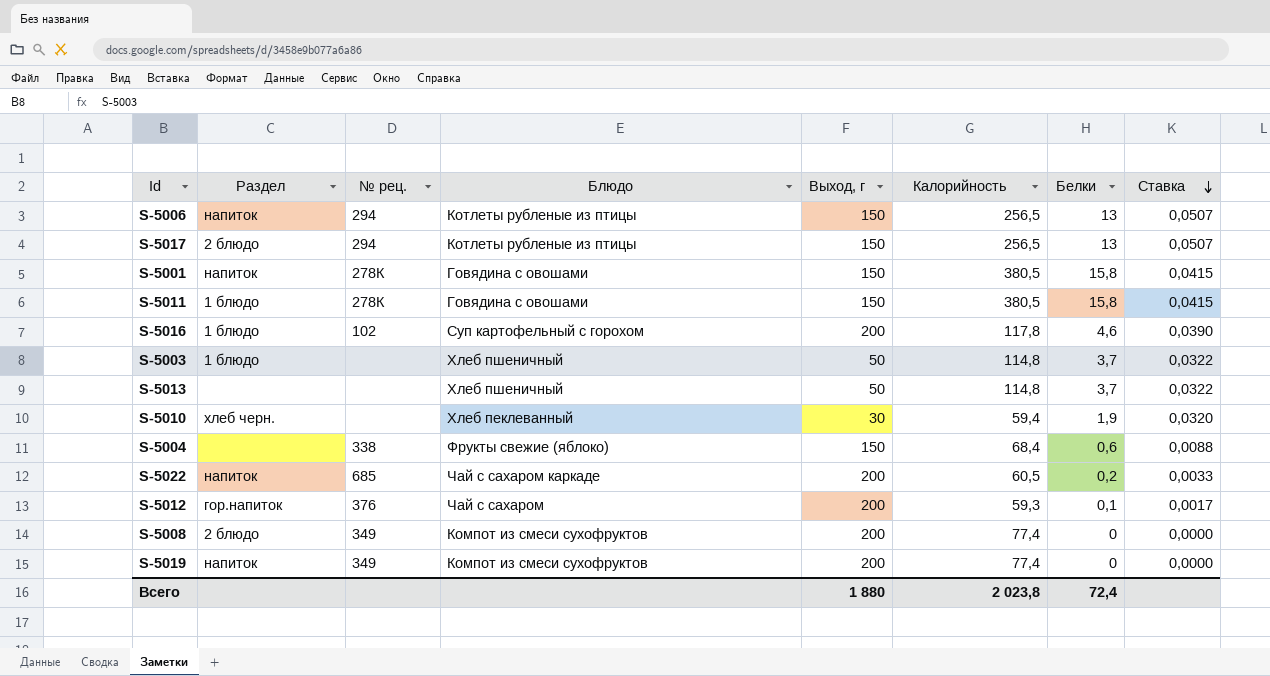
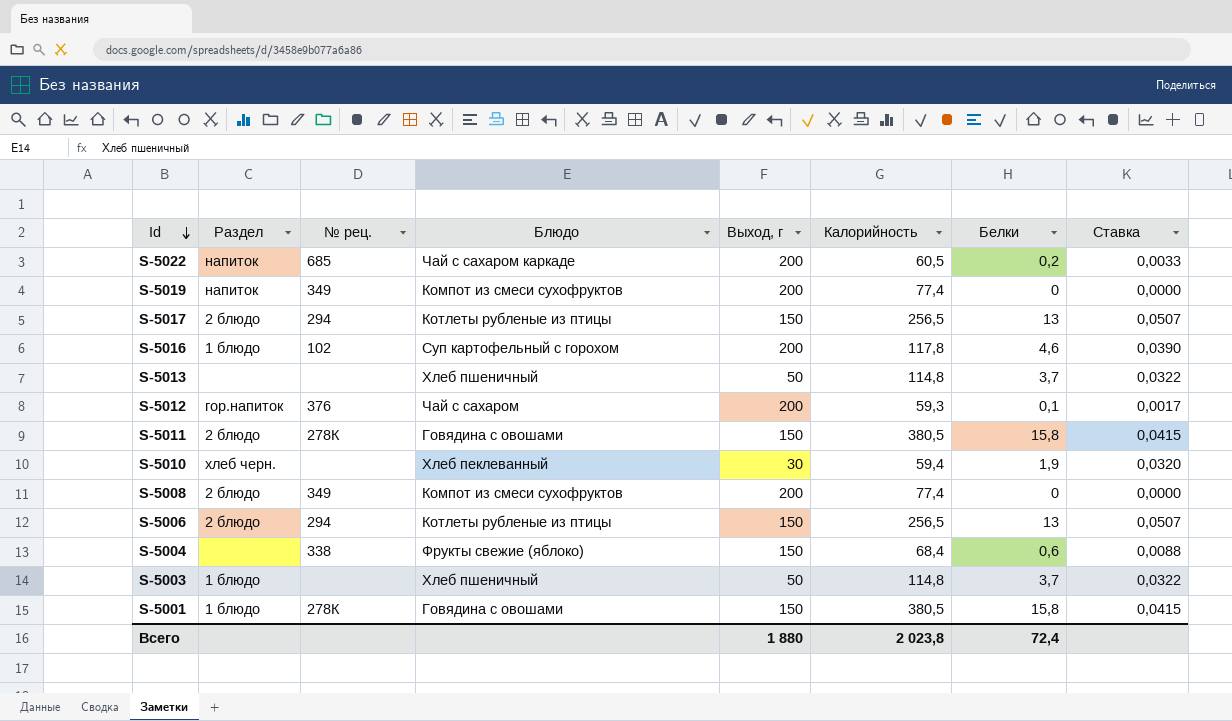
row order: Ставка descending -> Id descending
S-5011 | Раздел: 1 блюдо -> 2 блюдо
S-5006 | Раздел: напиток -> 2 блюдо
S-5001 | Раздел: напиток -> 1 блюдо

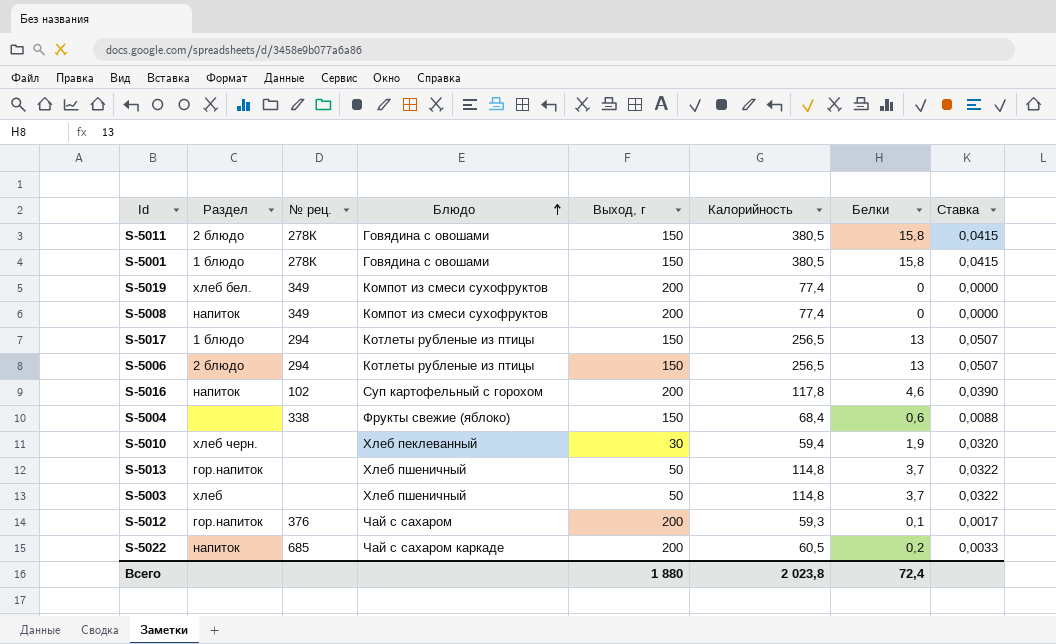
row order: Id descending -> Блюдо ascending
S-5019 | Раздел: напиток -> хлеб бел.
S-5008 | Раздел: 2 блюдо -> напиток
S-5017 | Раздел: 2 блюдо -> 1 блюдо
S-5016 | Раздел: 1 блюдо -> напиток
S-5013 | Раздел: none -> гор.напиток
S-5003 | Раздел: 1 блюдо -> хлеб

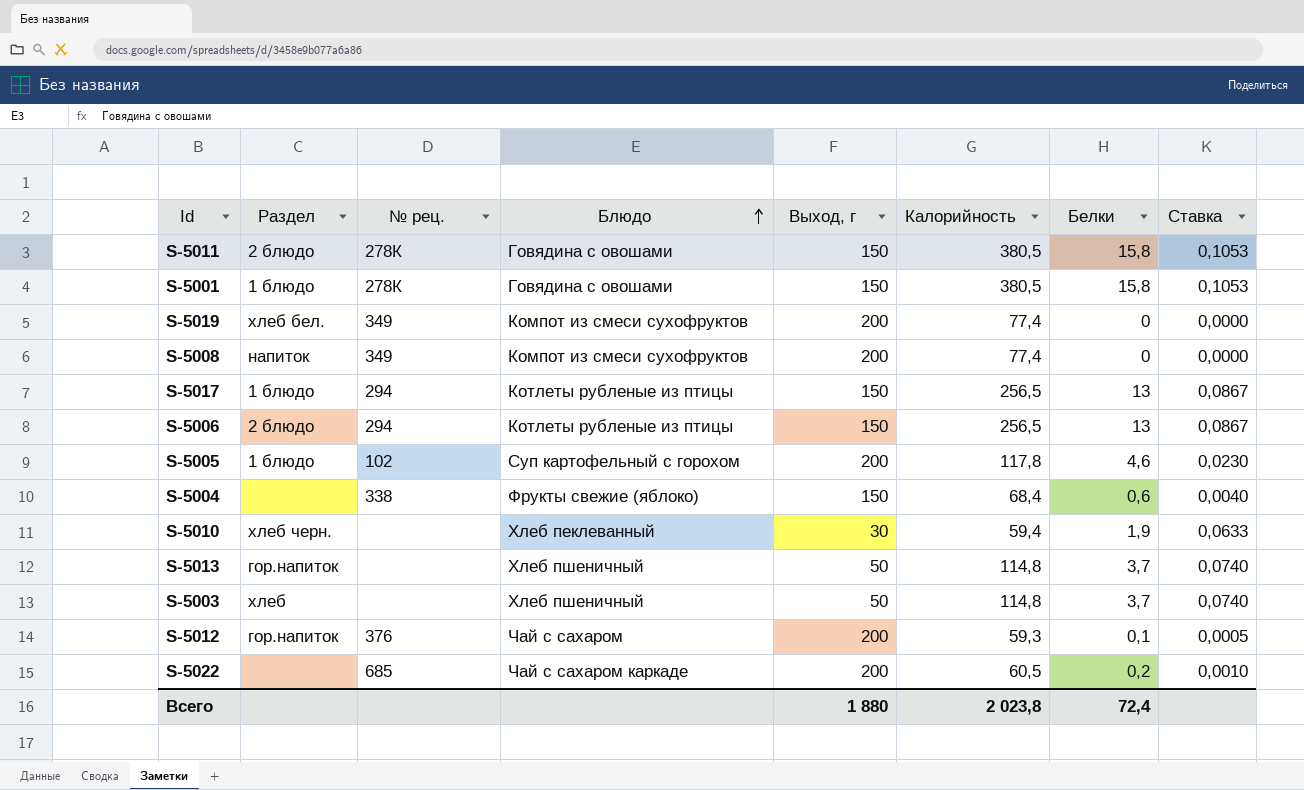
column Ставка | formula: [Белки] / [Калорийность] -> [Белки] / [Выход, г]
row S-5016: напиток | 102 | Суп картофельный с горохом | 200 | 117,8 | 4,6 | 0,0390 -> none
row S-5005: none -> 1 блюдо | 102 | Суп картофельный с горохом | 200 | 117,8 | 4,6 | 0,0230
S-5022 | Раздел: напиток -> none

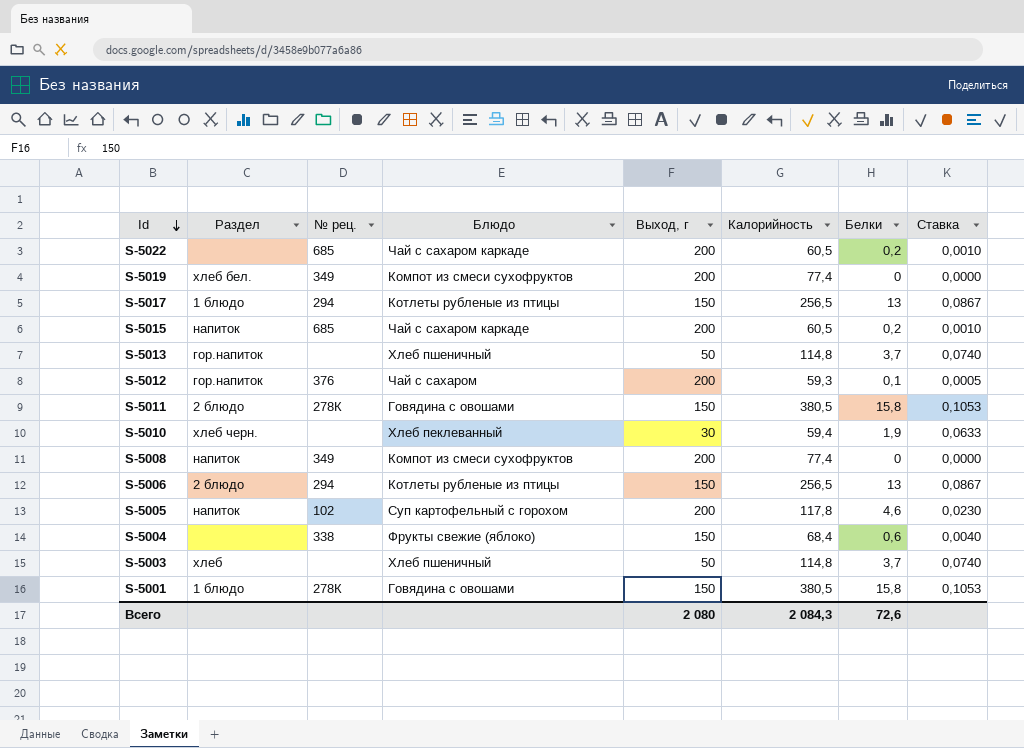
row order: Блюдо ascending -> Id descending
row S-5015: none -> напиток | 685 | Чай с сахаром каркаде | 200 | 60,5 | 0,2 | 0,0010
S-5005 | Раздел: 1 блюдо -> напиток
Всего | Выход, г: 1 880 -> 2 080
Всего | Калорийность: 2 023,8 -> 2 084,3
Всего | Белки: 72,4 -> 72,6

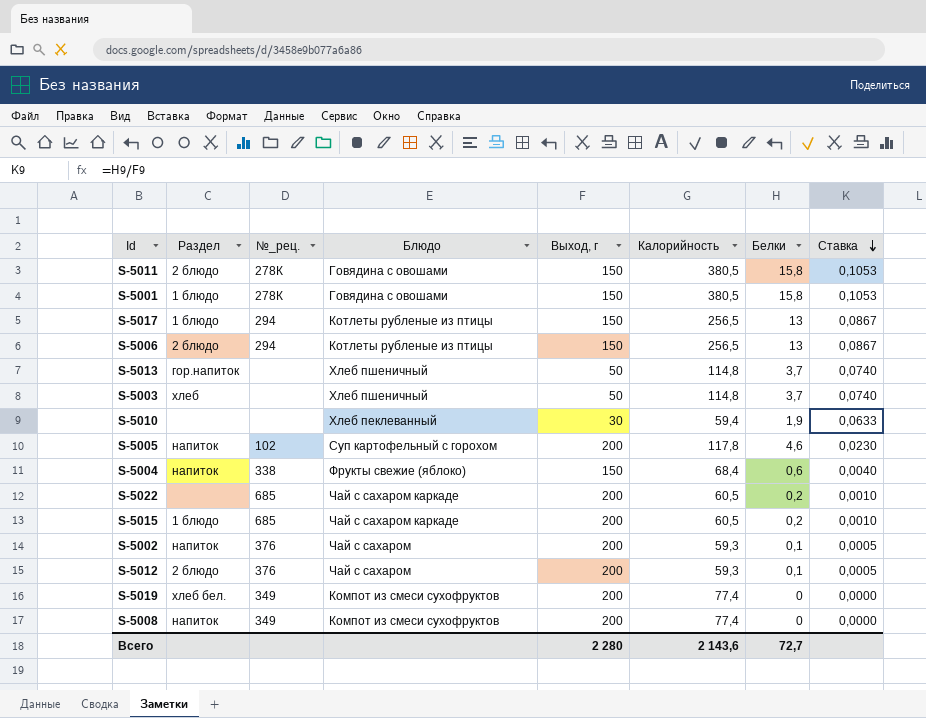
row order: Id descending -> Ставка descending
column name: № рец. -> №_рец.
S-5010 | Раздел: хлеб черн. -> none
S-5004 | Раздел: none -> напиток
S-5015 | Раздел: напиток -> 1 блюдо
row S-5002: none -> напиток | 376 | Чай с сахаром | 200 | 59,3 | 0,1 | 0,0005
S-5012 | Раздел: гор.напиток -> 2 блюдо
Всего | Выход, г: 2 080 -> 2 280
Всего | Калорийность: 2 084,3 -> 2 143,6
Всего | Белки: 72,6 -> 72,7

